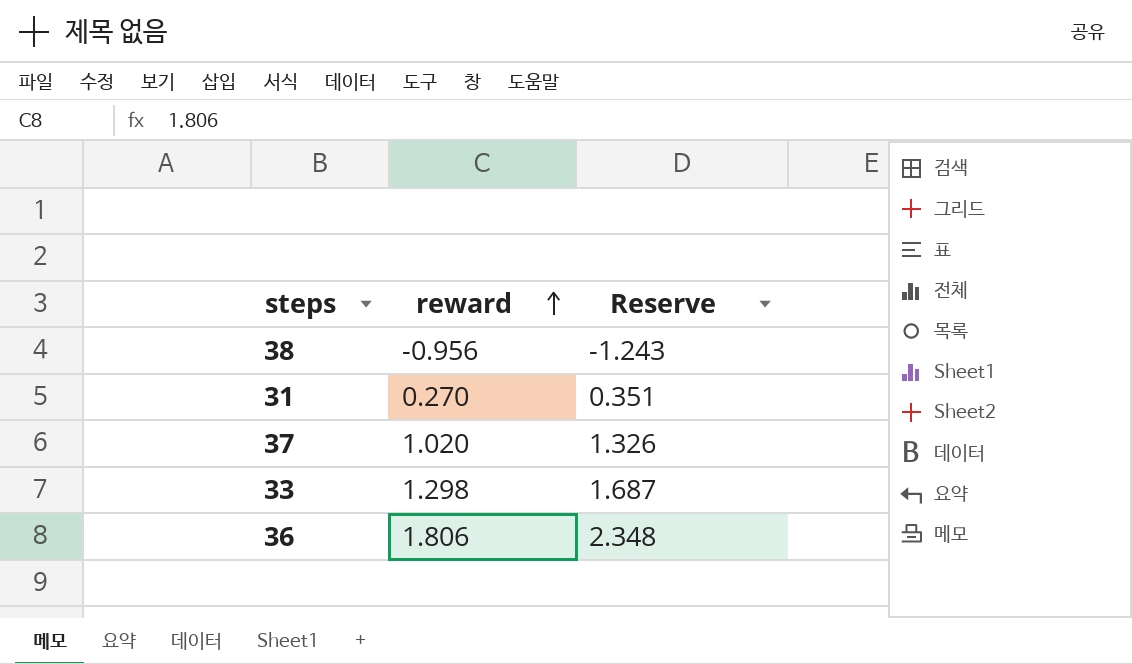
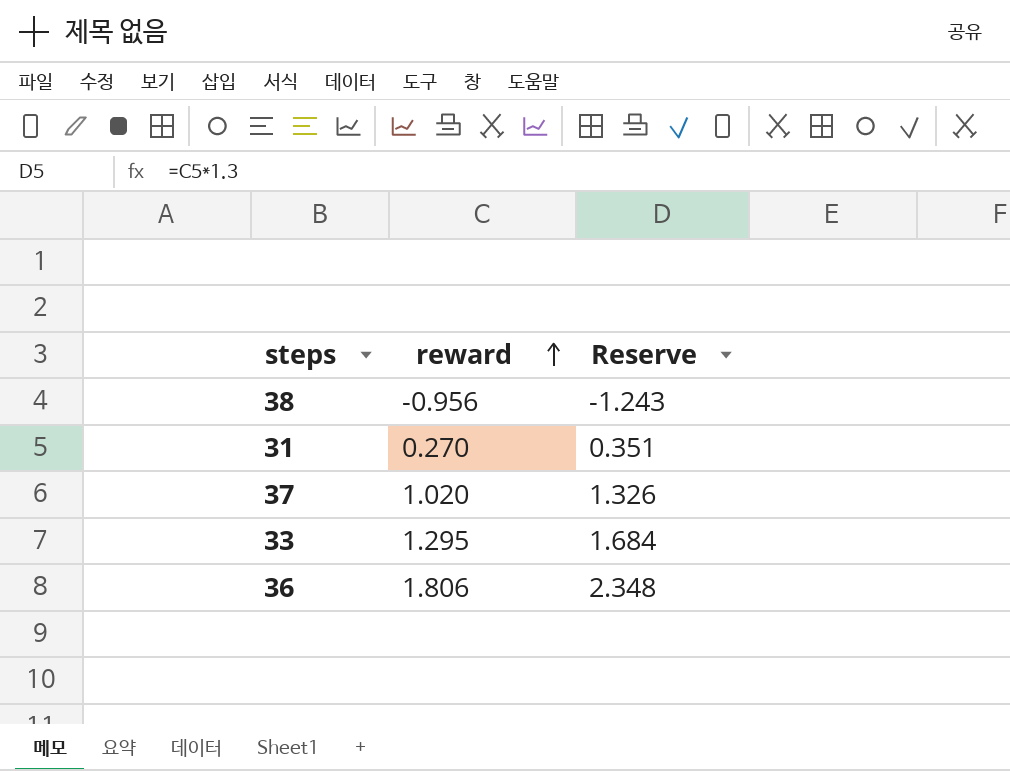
33 | reward: 1.298 -> 1.295
33 | Reserve: 1.687 -> 1.684

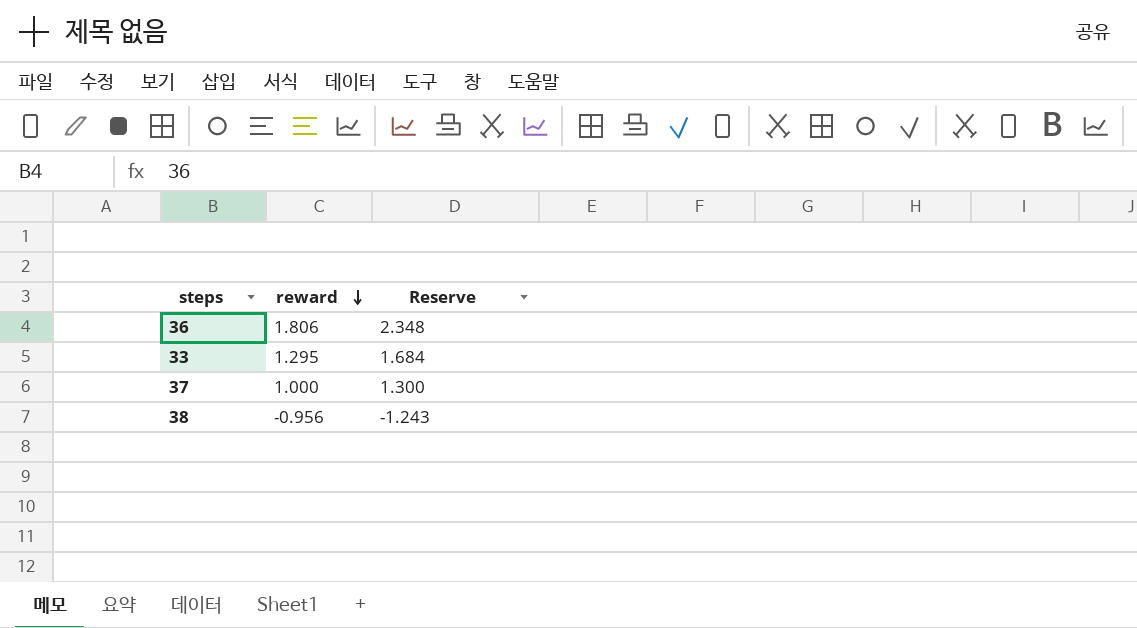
row order: reward ascending -> reward descending
row 31: 0.270 | 0.351 -> none
37 | reward: 1.020 -> 1.000
37 | Reserve: 1.326 -> 1.300

